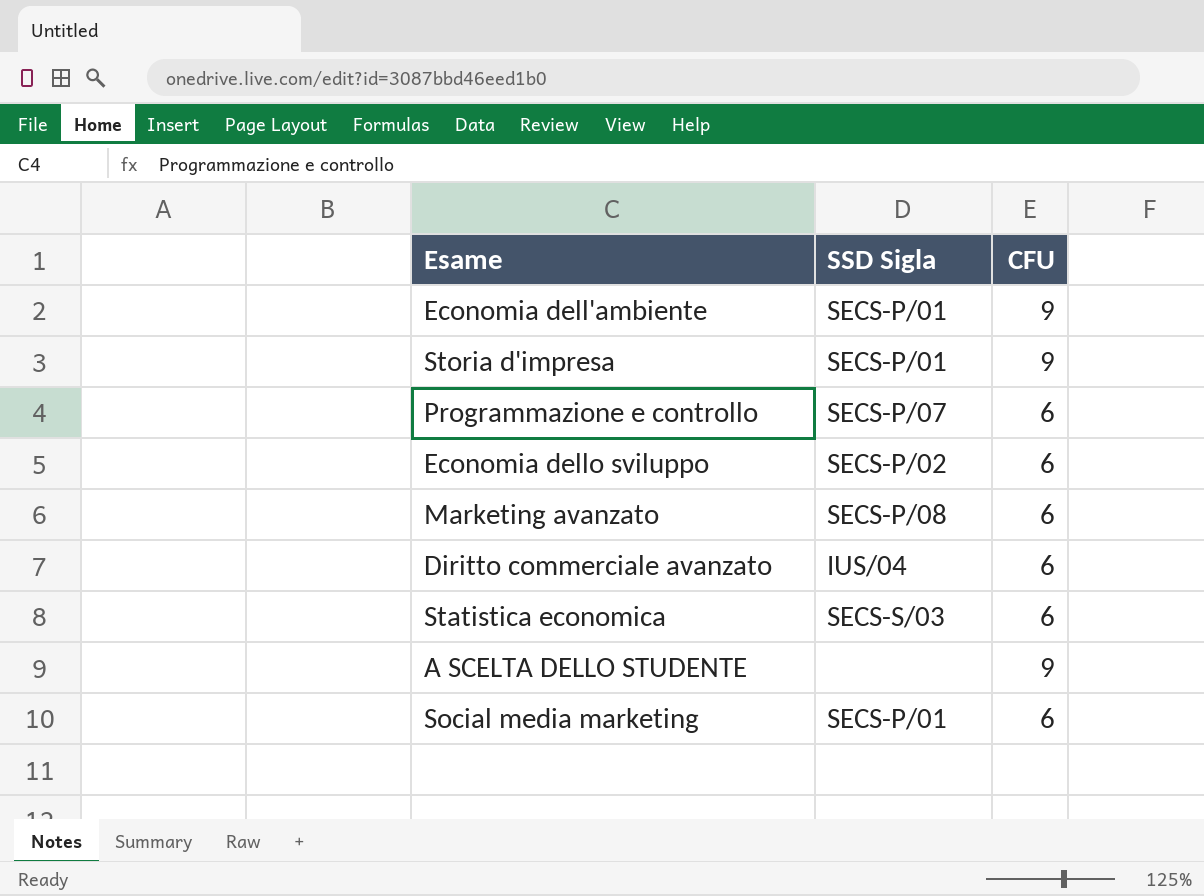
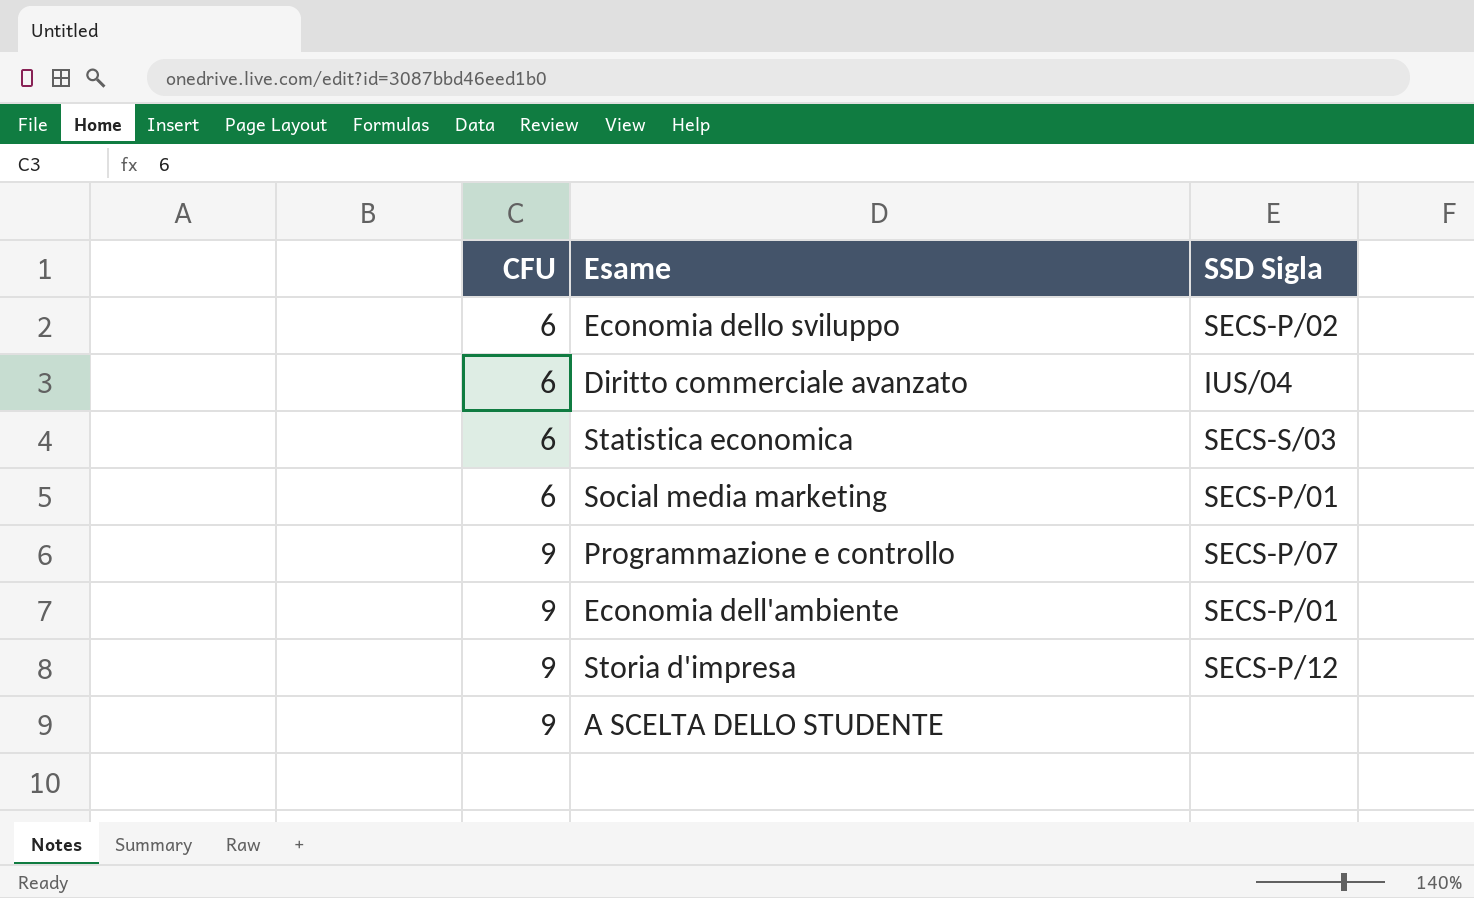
row order: none -> CFU ascending
column CFU | position: 3 -> 1
row Marketing avanzato: SECS-P/08 | 6 -> none
Programmazione e controllo | CFU: 6 -> 9
Storia d'impresa | SSD Sigla: SECS-P/01 -> SECS-P/12

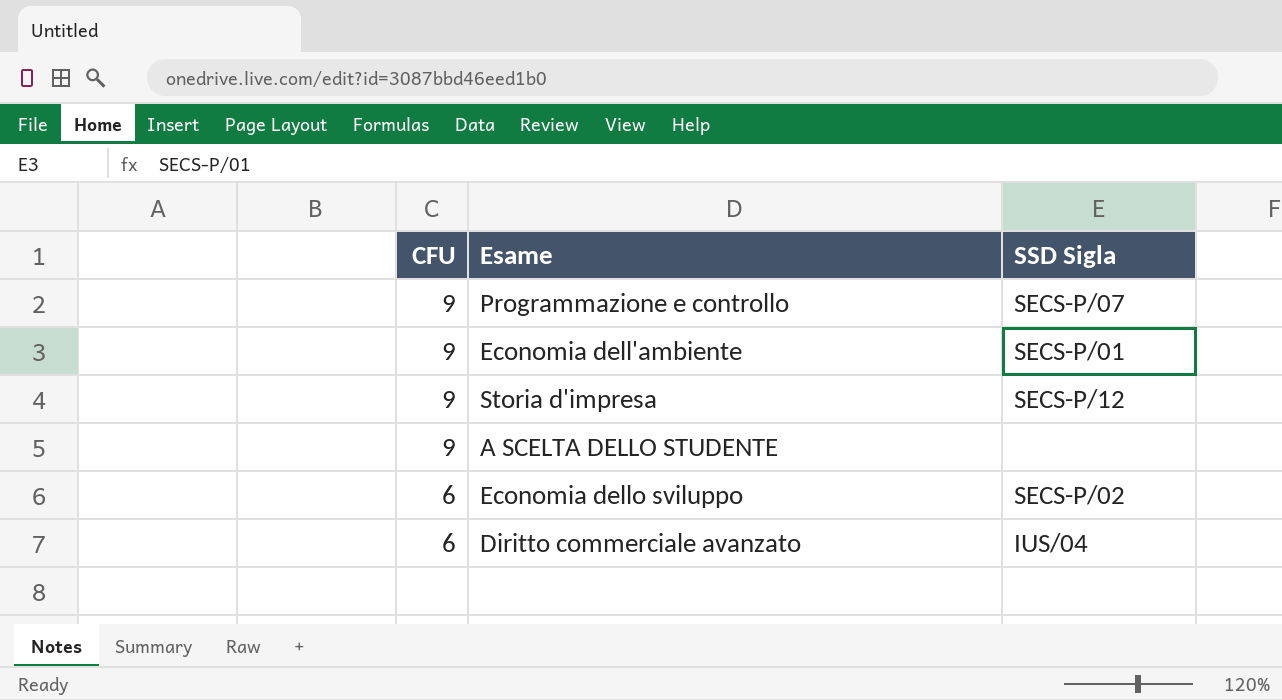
row order: CFU ascending -> CFU descending
row Statistica economica: 6 | SECS-S/03 -> none
row Social media marketing: 6 | SECS-P/01 -> none

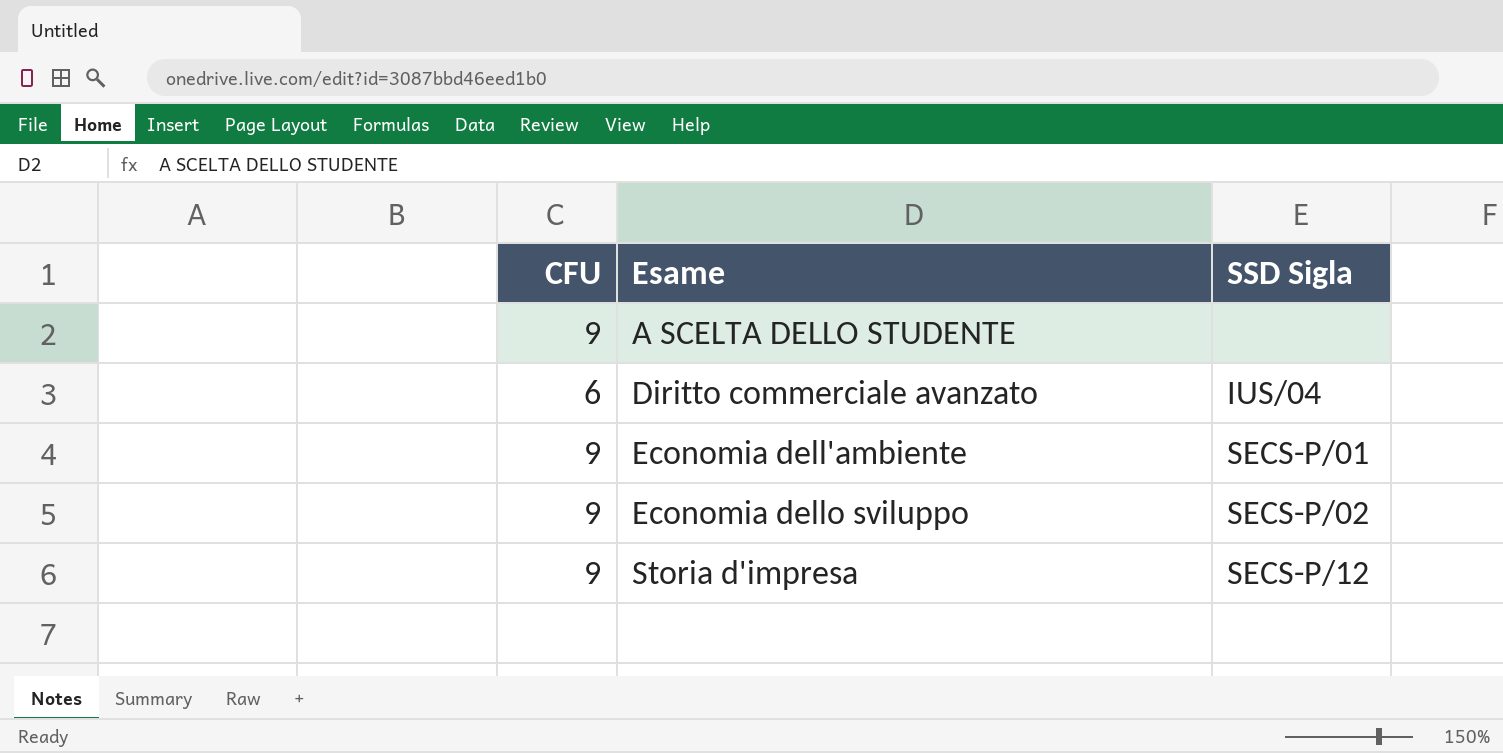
row order: CFU descending -> Esame ascending
row Programmazione e controllo: 9 | SECS-P/07 -> none
Economia dello sviluppo | CFU: 6 -> 9

